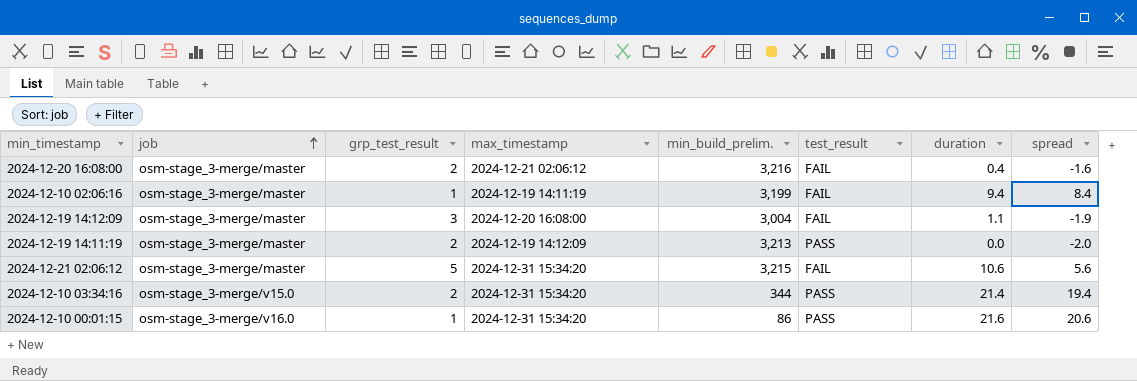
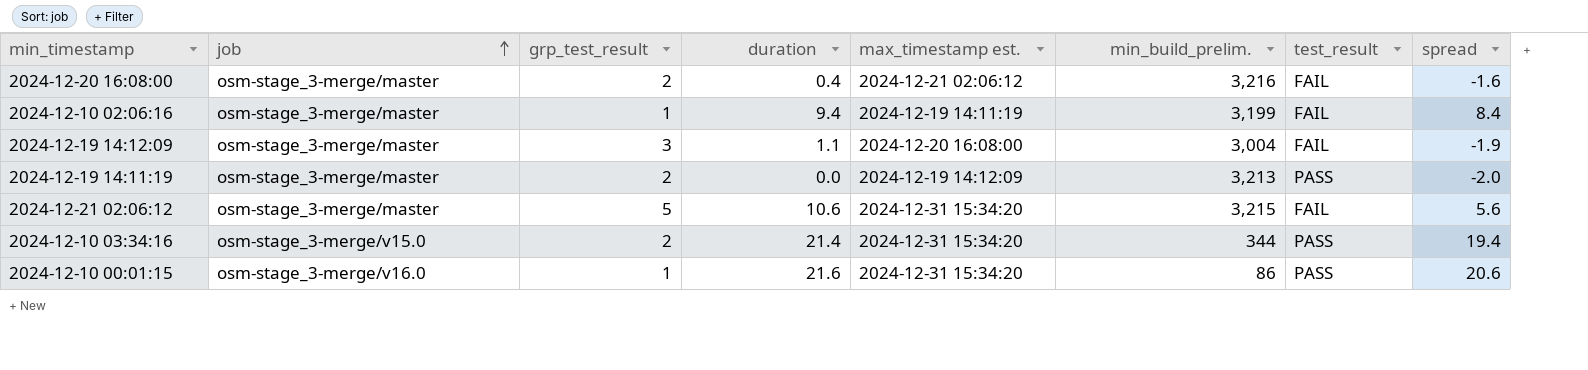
column duration | position: 7 -> 4
column name: max_timestamp -> max_timestamp est.

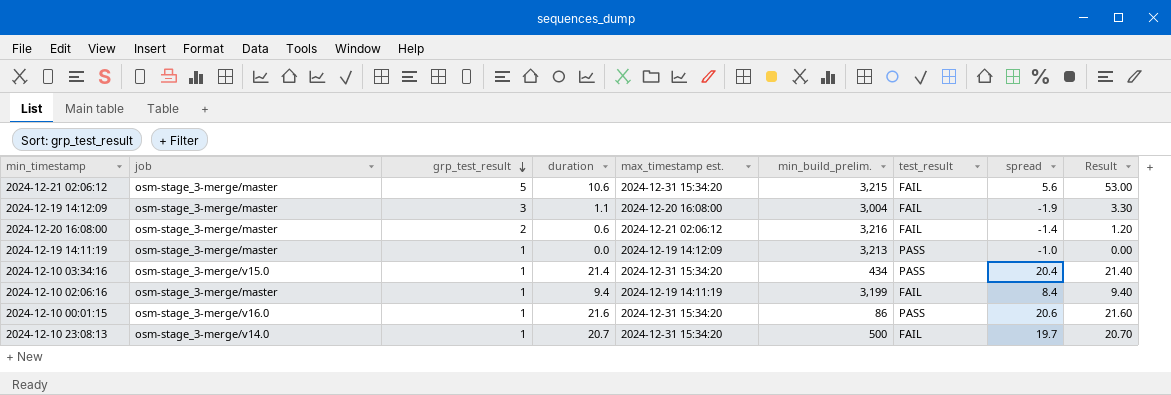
row order: job ascending -> grp_test_result descending
column Result | formula: none -> [grp_test_result] * [duration]
2024-12-20 16:08:00 | duration: 0.4 -> 0.6
2024-12-20 16:08:00 | spread: -1.6 -> -1.4
2024-12-19 14:11:19 | grp_test_result: 2 -> 1
2024-12-19 14:11:19 | spread: -2.0 -> -1.0
2024-12-10 03:34:16 | grp_test_result: 2 -> 1
2024-12-10 03:34:16 | min_build_prelim.: 344 -> 434
2024-12-10 03:34:16 | spread: 19.4 -> 20.4
row 2024-12-10 23:08:13: none -> osm-stage_3-merge/v14.0 | 1 | 20.7 | 2024-12-31 15:34:20 | 500 | FAIL | 19.7 | 20.70

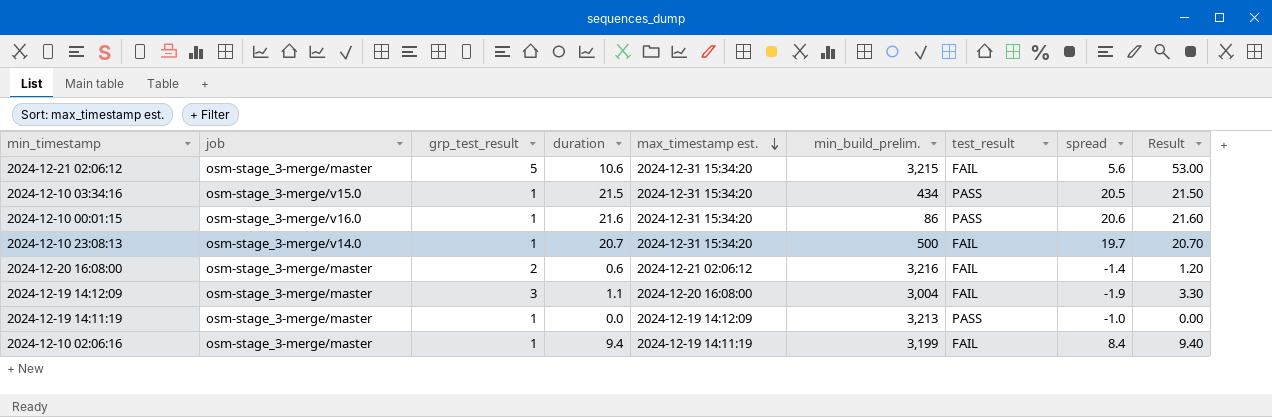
row order: grp_test_result descending -> max_timestamp est. descending
2024-12-10 03:34:16 | duration: 21.4 -> 21.5
2024-12-10 03:34:16 | spread: 20.4 -> 20.5
2024-12-10 03:34:16 | Result: 21.40 -> 21.50

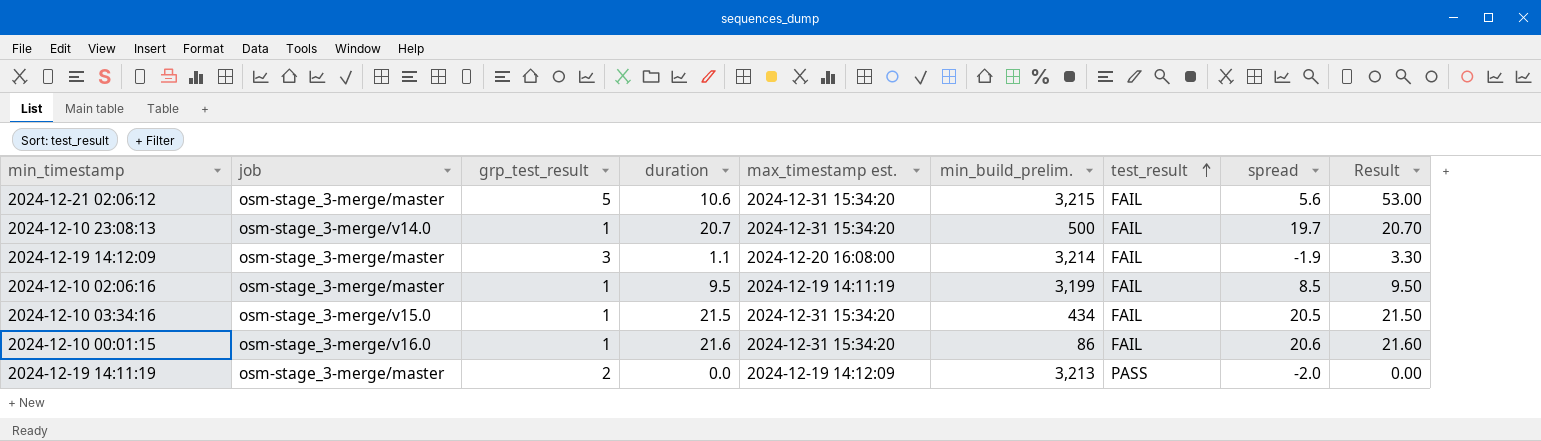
row order: max_timestamp est. descending -> test_result ascending
row 2024-12-20 16:08:00: osm-stage_3-merge/master | 2 | 0.6 | 2024-12-21 02:06:12 | 3,216 | FAIL | -1.4 | 1.20 -> none
2024-12-19 14:12:09 | min_build_prelim.: 3,004 -> 3,214
2024-12-10 02:06:16 | duration: 9.4 -> 9.5
2024-12-10 02:06:16 | spread: 8.4 -> 8.5
2024-12-10 02:06:16 | Result: 9.40 -> 9.50
2024-12-10 03:34:16 | test_result: PASS -> FAIL
2024-12-10 00:01:15 | test_result: PASS -> FAIL
2024-12-19 14:11:19 | grp_test_result: 1 -> 2
2024-12-19 14:11:19 | spread: -1.0 -> -2.0

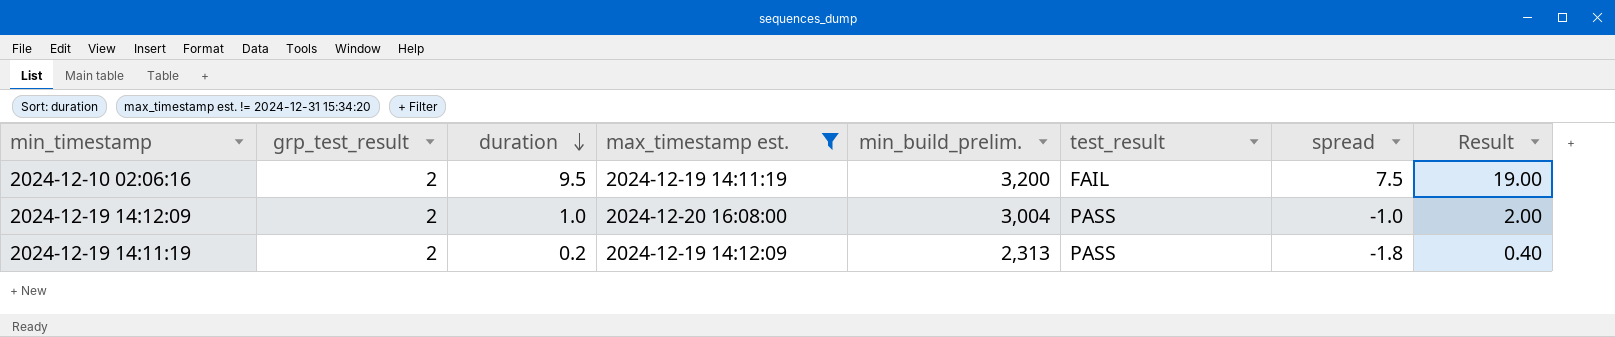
filter: none -> max_timestamp est. != 2024-12-31 15:34:20
row order: test_result ascending -> duration descending
column job | position: 2 -> none
2024-12-10 02:06:16 | grp_test_result: 1 -> 2
2024-12-10 02:06:16 | min_build_prelim.: 3,199 -> 3,200
2024-12-10 02:06:16 | spread: 8.5 -> 7.5
2024-12-10 02:06:16 | Result: 9.50 -> 19.00
2024-12-19 14:12:09 | grp_test_result: 3 -> 2
2024-12-19 14:12:09 | duration: 1.1 -> 1.0
2024-12-19 14:12:09 | min_build_prelim.: 3,214 -> 3,004
2024-12-19 14:12:09 | test_result: FAIL -> PASS
2024-12-19 14:12:09 | spread: -1.9 -> -1.0
2024-12-19 14:12:09 | Result: 3.30 -> 2.00
2024-12-19 14:11:19 | duration: 0.0 -> 0.2
2024-12-19 14:11:19 | min_build_prelim.: 3,213 -> 2,313
2024-12-19 14:11:19 | spread: -2.0 -> -1.8
2024-12-19 14:11:19 | Result: 0.00 -> 0.40

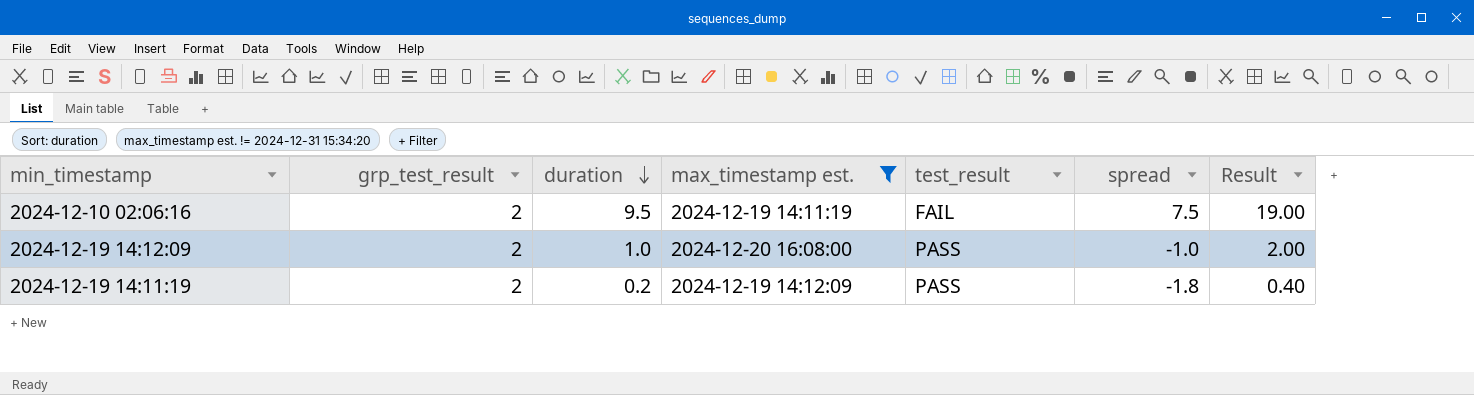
column min_build_prelim. | position: 5 -> none

